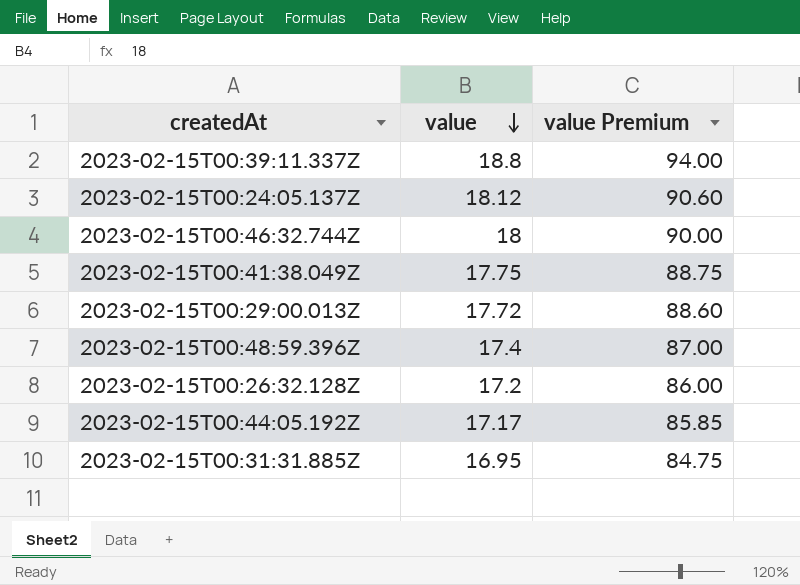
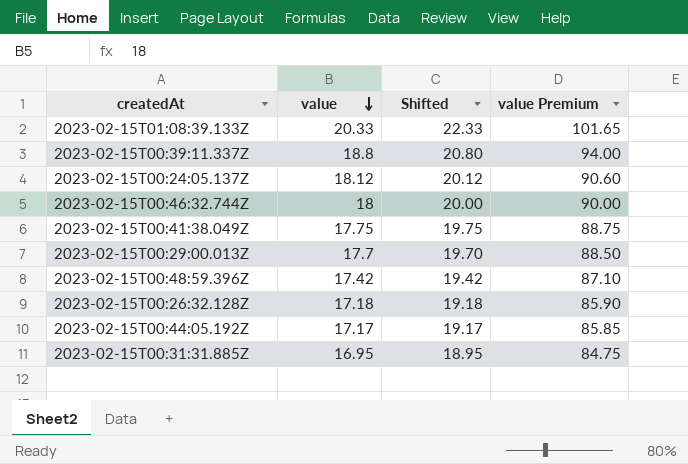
column Shifted | formula: none -> [value] + 2
row 2023-02-15T01:08:39.133Z: none -> 20.33 | 22.33 | 101.65
2023-02-15T00:29:00.013Z | value: 17.72 -> 17.7
2023-02-15T00:29:00.013Z | value Premium: 88.60 -> 88.50
2023-02-15T00:48:59.396Z | value: 17.4 -> 17.42
2023-02-15T00:48:59.396Z | value Premium: 87.00 -> 87.10
2023-02-15T00:26:32.128Z | value: 17.2 -> 17.18
2023-02-15T00:26:32.128Z | value Premium: 86.00 -> 85.90

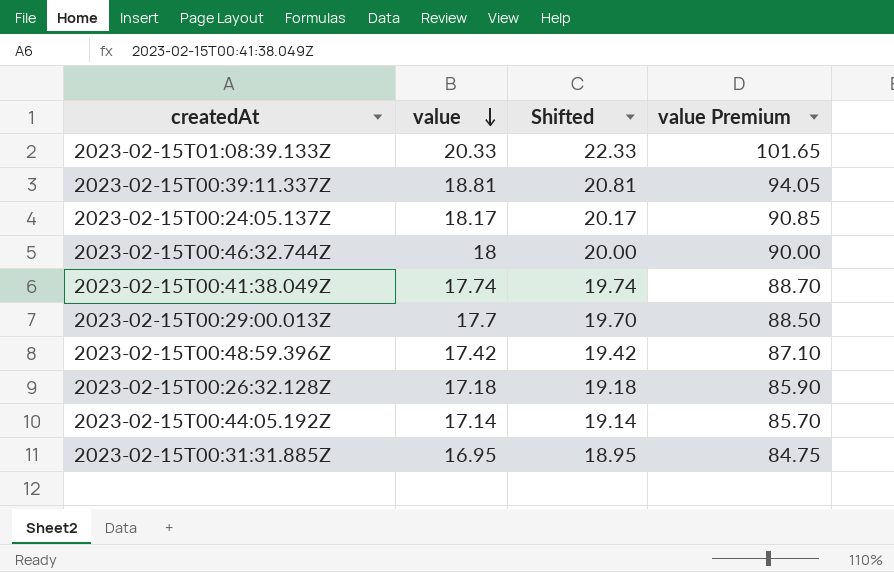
2023-02-15T00:39:11.337Z | value: 18.8 -> 18.81
2023-02-15T00:39:11.337Z | Shifted: 20.80 -> 20.81
2023-02-15T00:39:11.337Z | value Premium: 94.00 -> 94.05
2023-02-15T00:24:05.137Z | value: 18.12 -> 18.17
2023-02-15T00:24:05.137Z | Shifted: 20.12 -> 20.17
2023-02-15T00:24:05.137Z | value Premium: 90.60 -> 90.85
2023-02-15T00:41:38.049Z | value: 17.75 -> 17.74
2023-02-15T00:41:38.049Z | Shifted: 19.75 -> 19.74
2023-02-15T00:41:38.049Z | value Premium: 88.75 -> 88.70
2023-02-15T00:44:05.192Z | value: 17.17 -> 17.14
2023-02-15T00:44:05.192Z | Shifted: 19.17 -> 19.14
2023-02-15T00:44:05.192Z | value Premium: 85.85 -> 85.70

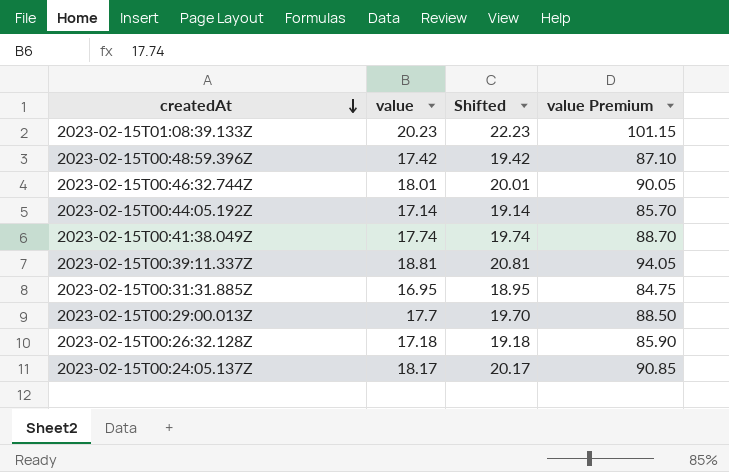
row order: value descending -> createdAt descending
2023-02-15T01:08:39.133Z | value: 20.33 -> 20.23
2023-02-15T01:08:39.133Z | Shifted: 22.33 -> 22.23
2023-02-15T01:08:39.133Z | value Premium: 101.65 -> 101.15
2023-02-15T00:46:32.744Z | value: 18 -> 18.01
2023-02-15T00:46:32.744Z | Shifted: 20.00 -> 20.01
2023-02-15T00:46:32.744Z | value Premium: 90.00 -> 90.05

